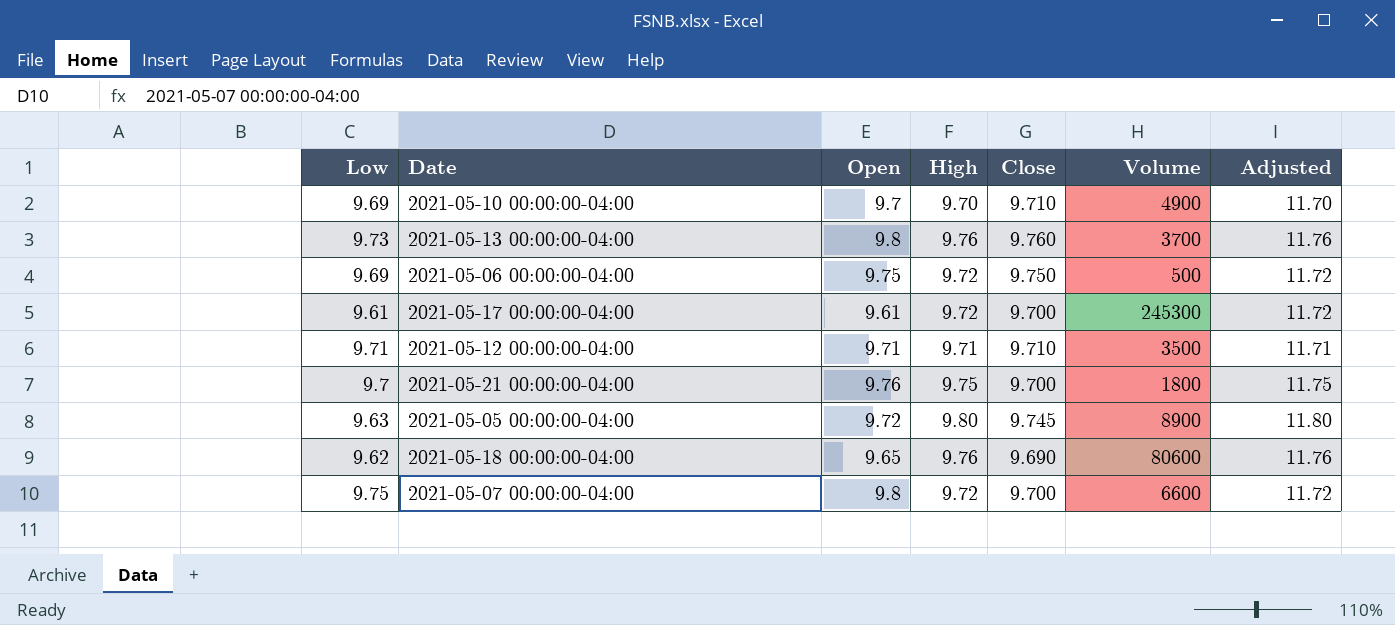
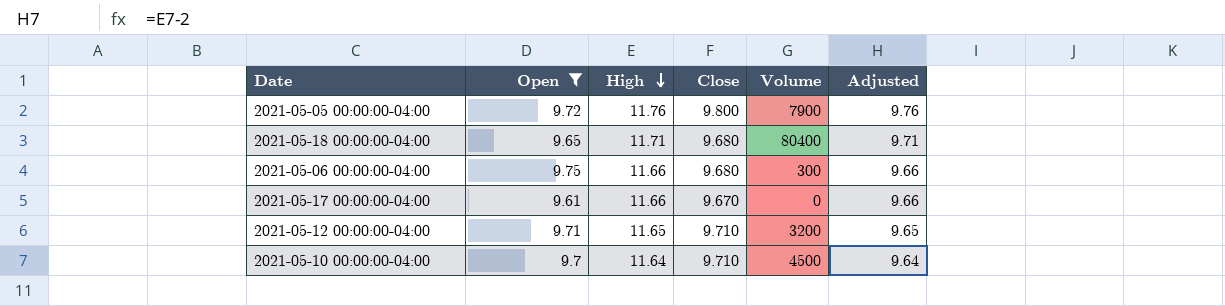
filter: none -> Open <= 9.75
row order: none -> High descending
column Low | position: 1 -> none
column Adjusted | formula: [High] + 2 -> [High] - 2
2021-05-05 00:00:00-04:00 | High: 9.80 -> 11.76
2021-05-05 00:00:00-04:00 | Close: 9.745 -> 9.800
2021-05-05 00:00:00-04:00 | Volume: 8900 -> 7900
2021-05-18 00:00:00-04:00 | High: 9.76 -> 11.71
2021-05-18 00:00:00-04:00 | Close: 9.690 -> 9.680
2021-05-18 00:00:00-04:00 | Volume: 80600 -> 80400
2021-05-06 00:00:00-04:00 | High: 9.72 -> 11.66
2021-05-06 00:00:00-04:00 | Close: 9.750 -> 9.680
2021-05-06 00:00:00-04:00 | Volume: 500 -> 300
2021-05-17 00:00:00-04:00 | High: 9.72 -> 11.66
2021-05-17 00:00:00-04:00 | Close: 9.700 -> 9.670
2021-05-17 00:00:00-04:00 | Volume: 245300 -> 0
2021-05-12 00:00:00-04:00 | High: 9.71 -> 11.65
2021-05-12 00:00:00-04:00 | Volume: 3500 -> 3200
2021-05-10 00:00:00-04:00 | High: 9.70 -> 11.64
2021-05-10 00:00:00-04:00 | Volume: 4900 -> 4500

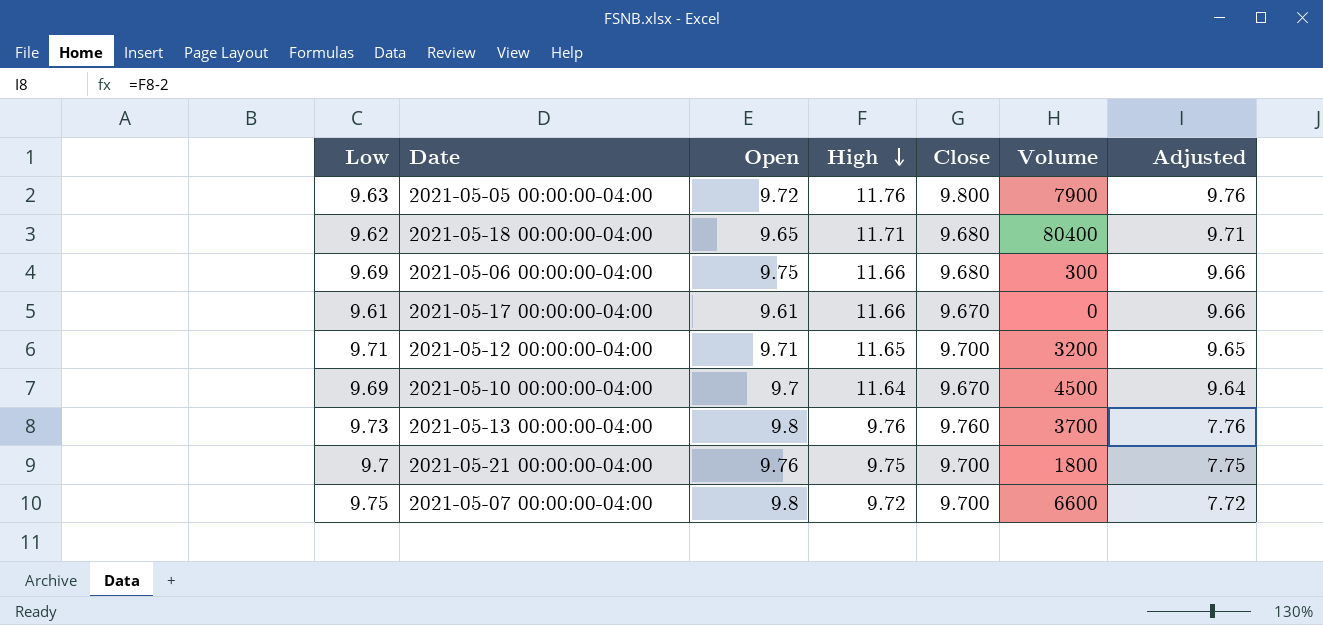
filter: Open <= 9.75 -> none
column Low | position: none -> 1
2021-05-12 00:00:00-04:00 | Close: 9.710 -> 9.700
2021-05-10 00:00:00-04:00 | Close: 9.710 -> 9.670

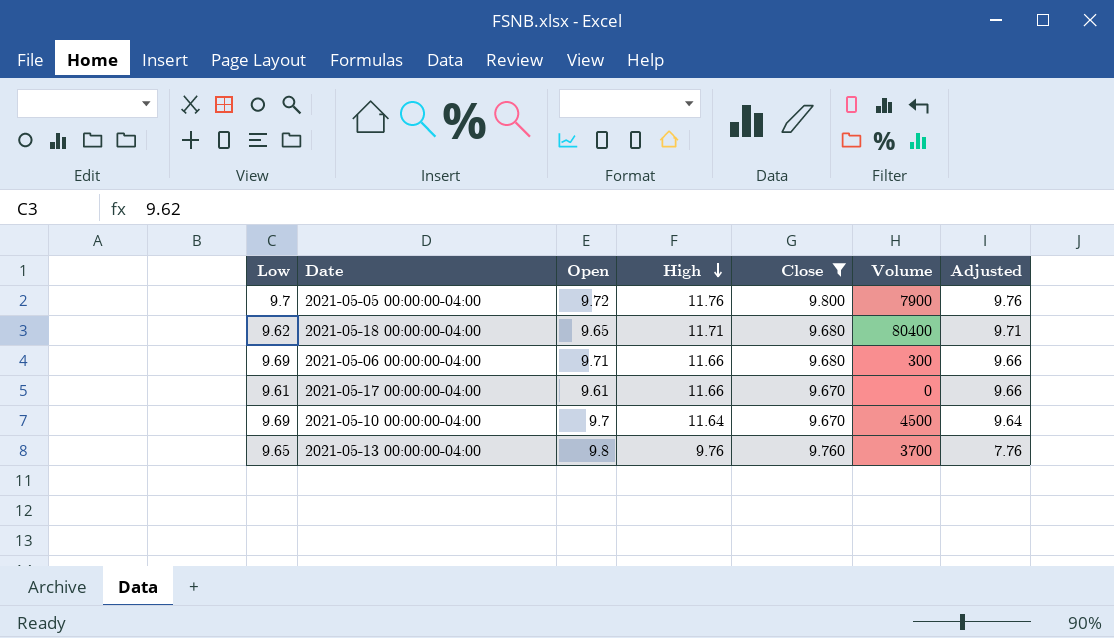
filter: none -> Close != 9.700
2021-05-05 00:00:00-04:00 | Low: 9.63 -> 9.7
2021-05-06 00:00:00-04:00 | Open: 9.75 -> 9.71
2021-05-13 00:00:00-04:00 | Low: 9.73 -> 9.65

